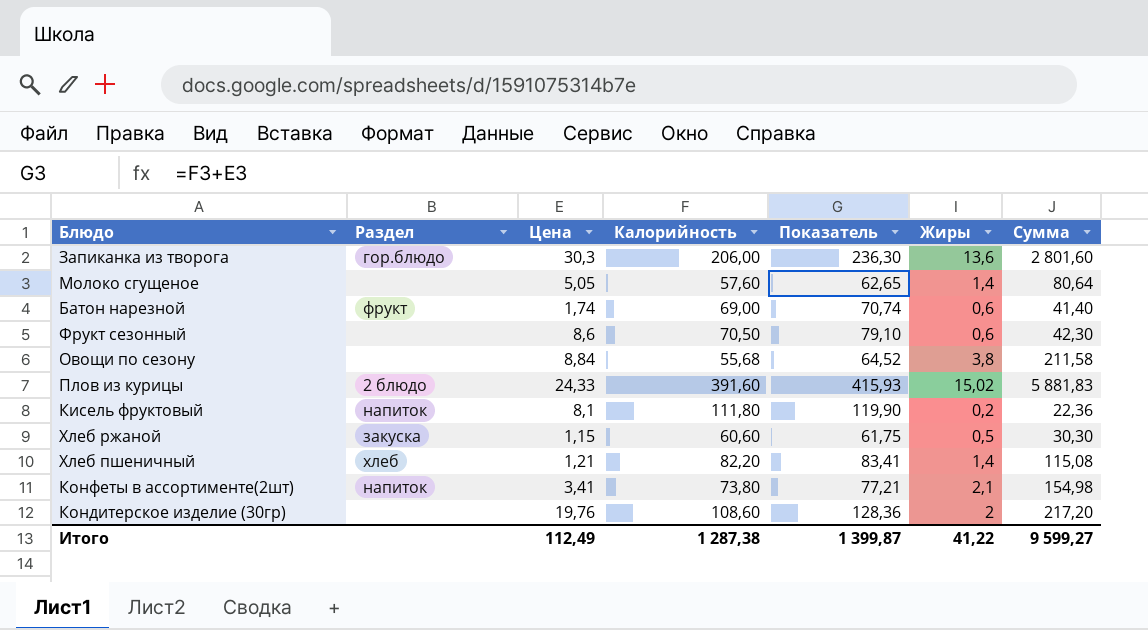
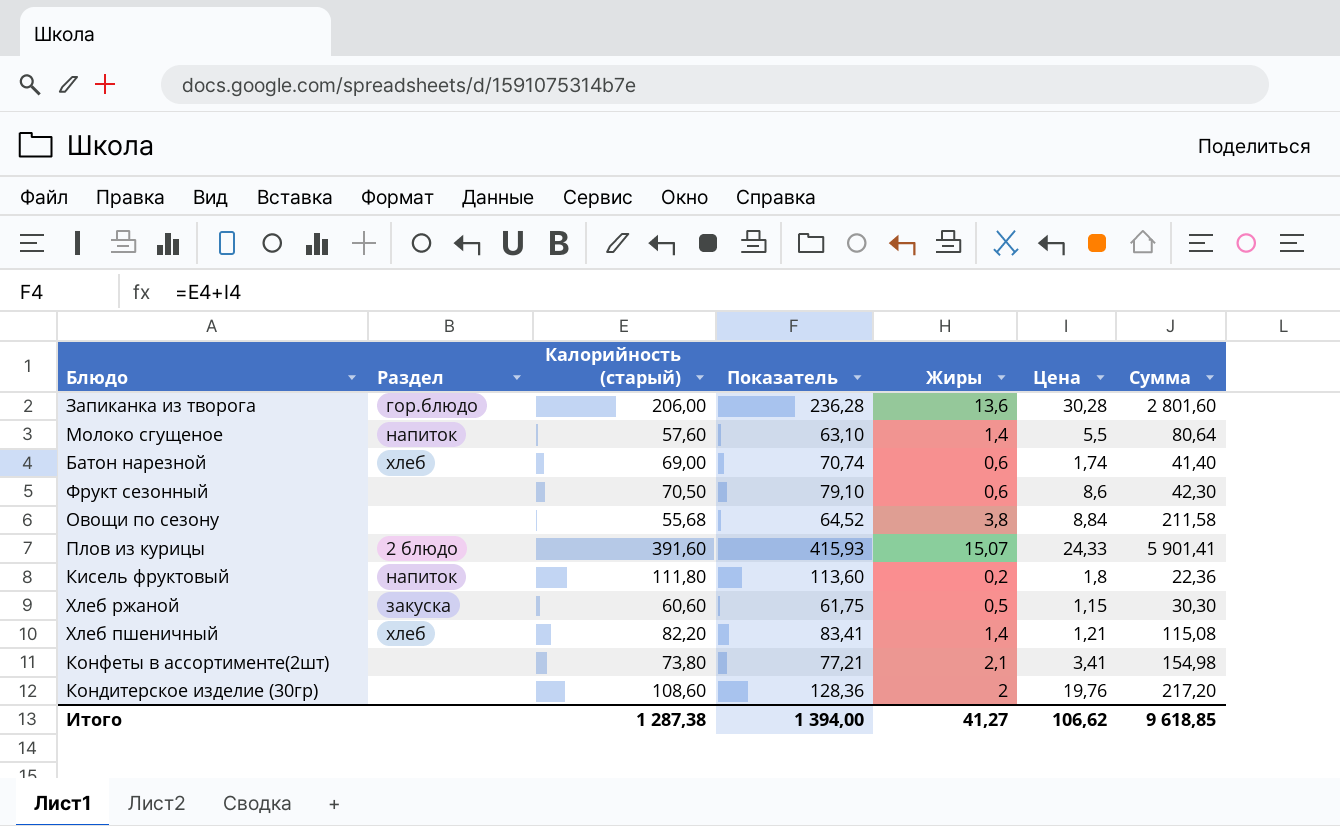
column name: Калорийность -> Калорийность (старый)
column Цена | position: 3 -> 6
Запиканка из творога | Показатель: 236,30 -> 236,28
Запиканка из творога | Цена: 30,3 -> 30,28
Молоко сгущеное | Раздел: none -> напиток
Молоко сгущеное | Показатель: 62,65 -> 63,10
Молоко сгущеное | Цена: 5,05 -> 5,5
Батон нарезной | Раздел: фрукт -> хлеб
Плов из курицы | Жиры: 15,02 -> 15,07
Плов из курицы | Сумма: 5 881,83 -> 5 901,41
Кисель фруктовый | Показатель: 119,90 -> 113,60
Кисель фруктовый | Цена: 8,1 -> 1,8
Конфеты в ассортименте(2шт) | Раздел: напиток -> none
Итого | Показатель: 1 399,87 -> 1 394,00
Итого | Жиры: 41,22 -> 41,27
Итого | Цена: 112,49 -> 106,62
Итого | Сумма: 9 599,27 -> 9 618,85

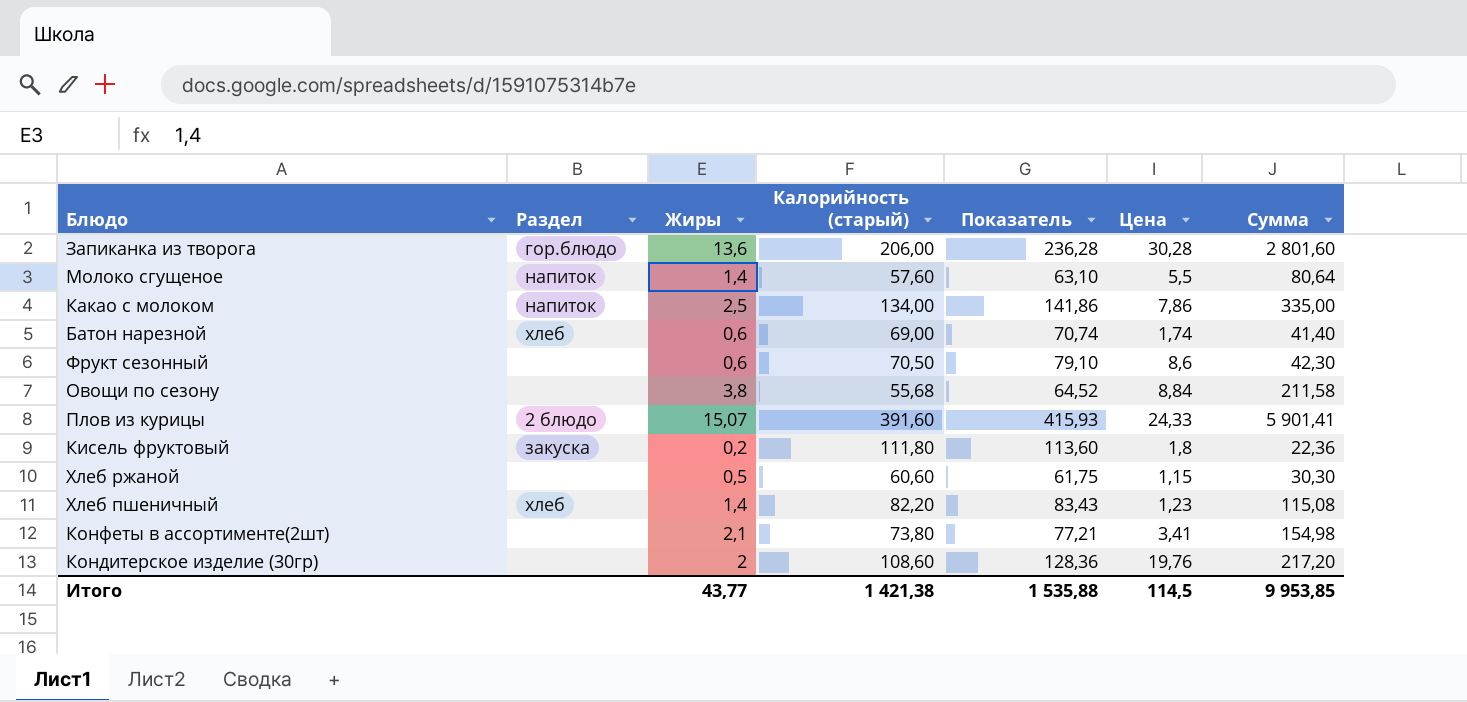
column Жиры | position: 5 -> 3
row Какао с молоком: none -> напиток | 2,5 | 134,00 | 141,86 | 7,86 | 335,00
Кисель фруктовый | Раздел: напиток -> закуска
Хлеб ржаной | Раздел: закуска -> none
Хлеб пшеничный | Показатель: 83,41 -> 83,43
Хлеб пшеничный | Цена: 1,21 -> 1,23
Итого | Жиры: 41,27 -> 43,77
Итого | Калорийность (старый): 1 287,38 -> 1 421,38
Итого | Показатель: 1 394,00 -> 1 535,88
Итого | Цена: 106,62 -> 114,5
Итого | Сумма: 9 618,85 -> 9 953,85

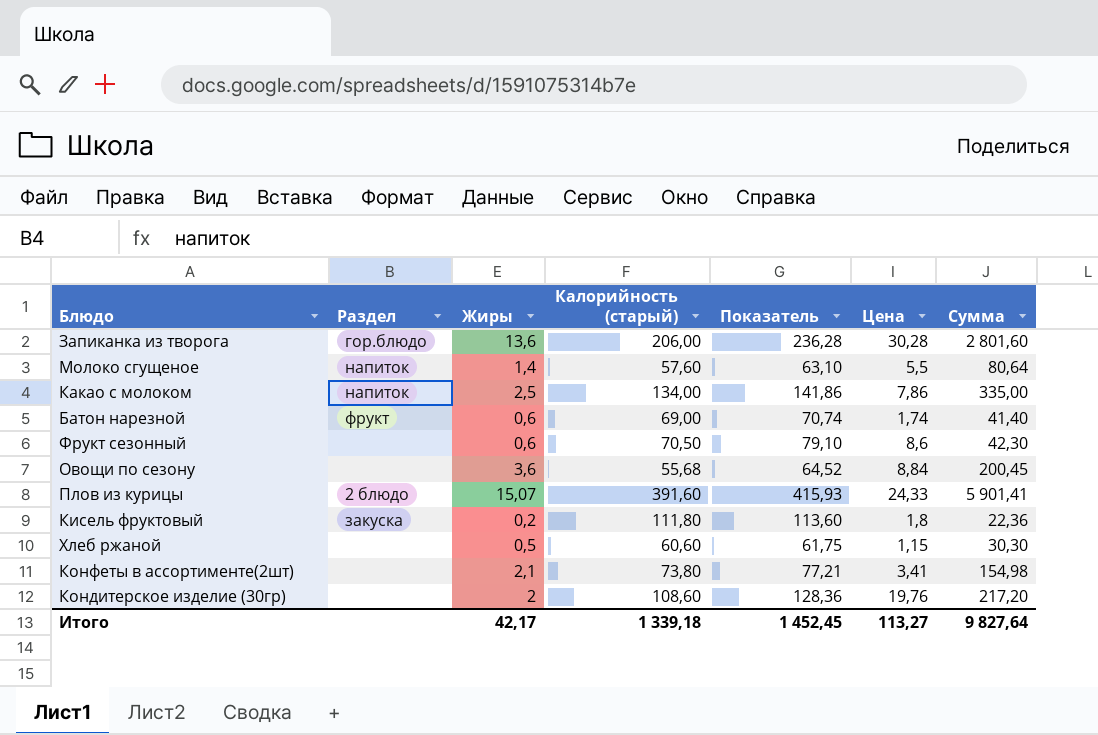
row Хлеб пшеничный: хлеб | 1,4 | 82,20 | 83,43 | 1,23 | 115,08 -> none
Батон нарезной | Раздел: хлеб -> фрукт
Овощи по сезону | Жиры: 3,8 -> 3,6
Овощи по сезону | Сумма: 211,58 -> 200,45
Итого | Жиры: 43,77 -> 42,17
Итого | Калорийность (старый): 1 421,38 -> 1 339,18
Итого | Показатель: 1 535,88 -> 1 452,45
Итого | Цена: 114,5 -> 113,27
Итого | Сумма: 9 953,85 -> 9 827,64

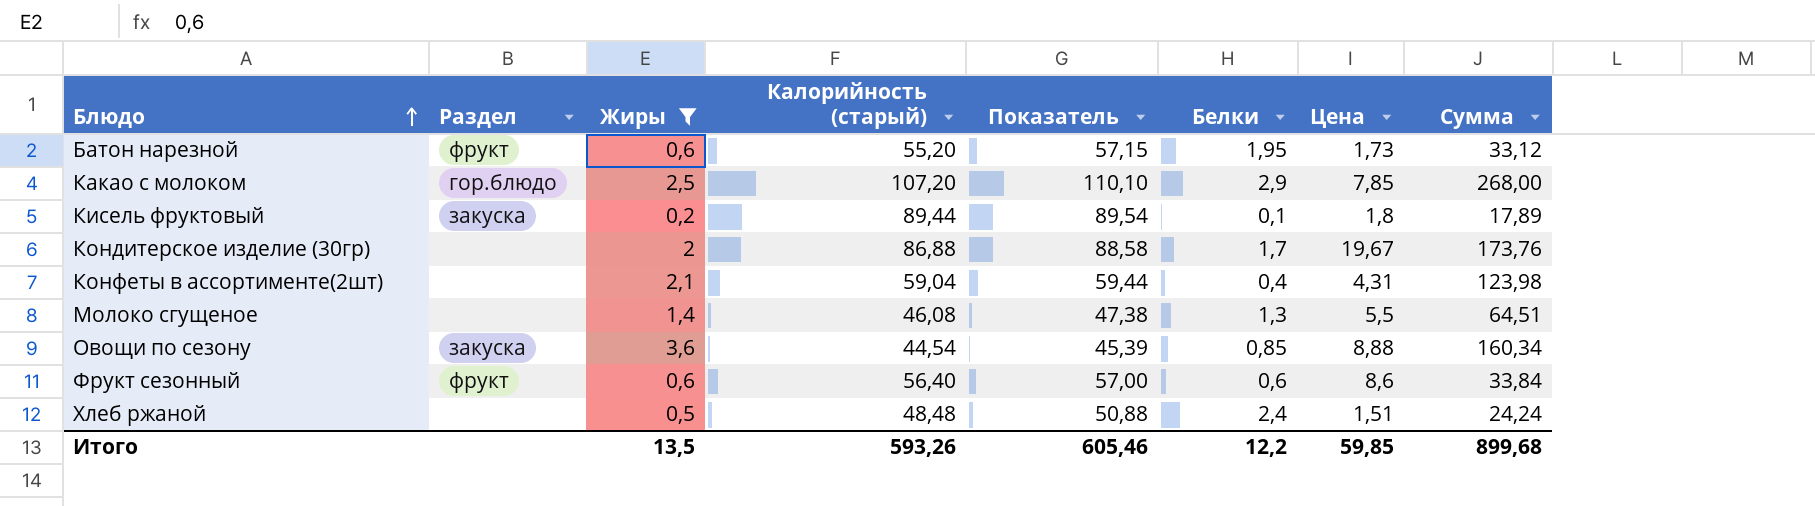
filter: none -> Жиры <= 3,6
row order: none -> Блюдо ascending
column Показатель | formula: [Калорийность (старый)] + [Цена] -> [Калорийность (старый)] + [Белки]
column Белки | position: none -> 6
Батон нарезной | Калорийность (старый): 69,00 -> 55,20
Батон нарезной | Цена: 1,74 -> 1,73
Батон нарезной | Сумма: 41,40 -> 33,12
Какао с молоком | Раздел: напиток -> гор.блюдо
Какао с молоком | Калорийность (старый): 134,00 -> 107,20
Какао с молоком | Цена: 7,86 -> 7,85
Какао с молоком | Сумма: 335,00 -> 268,00
Кисель фруктовый | Калорийность (старый): 111,80 -> 89,44
Кисель фруктовый | Сумма: 22,36 -> 17,89
Кондитерское изделие (30гр) | Калорийность (старый): 108,60 -> 86,88
Кондитерское изделие (30гр) | Цена: 19,76 -> 19,67
Кондитерское изделие (30гр) | Сумма: 217,20 -> 173,76
Конфеты в ассортименте(2шт) | Калорийность (старый): 73,80 -> 59,04
Конфеты в ассортименте(2шт) | Цена: 3,41 -> 4,31
Конфеты в ассортименте(2шт) | Сумма: 154,98 -> 123,98
Молоко сгущеное | Раздел: напиток -> none
Молоко сгущеное | Калорийность (старый): 57,60 -> 46,08
Молоко сгущеное | Сумма: 80,64 -> 64,51
Овощи по сезону | Раздел: none -> закуска
Овощи по сезону | Калорийность (старый): 55,68 -> 44,54
Овощи по сезону | Цена: 8,84 -> 8,88
Овощи по сезону | Сумма: 200,45 -> 160,34
Фрукт сезонный | Раздел: none -> фрукт
Фрукт сезонный | Калорийность (старый): 70,50 -> 56,40
Фрукт сезонный | Сумма: 42,30 -> 33,84
Хлеб ржаной | Калорийность (старый): 60,60 -> 48,48
Хлеб ржаной | Цена: 1,15 -> 1,51
Хлеб ржаной | Сумма: 30,30 -> 24,24
Итого | Жиры: 42,17 -> 13,5
Итого | Калорийность (старый): 1 339,18 -> 593,26
Итого | Показатель: 1 452,45 -> 605,46
Итого | Цена: 113,27 -> 59,85
Итого | Сумма: 9 827,64 -> 899,68

